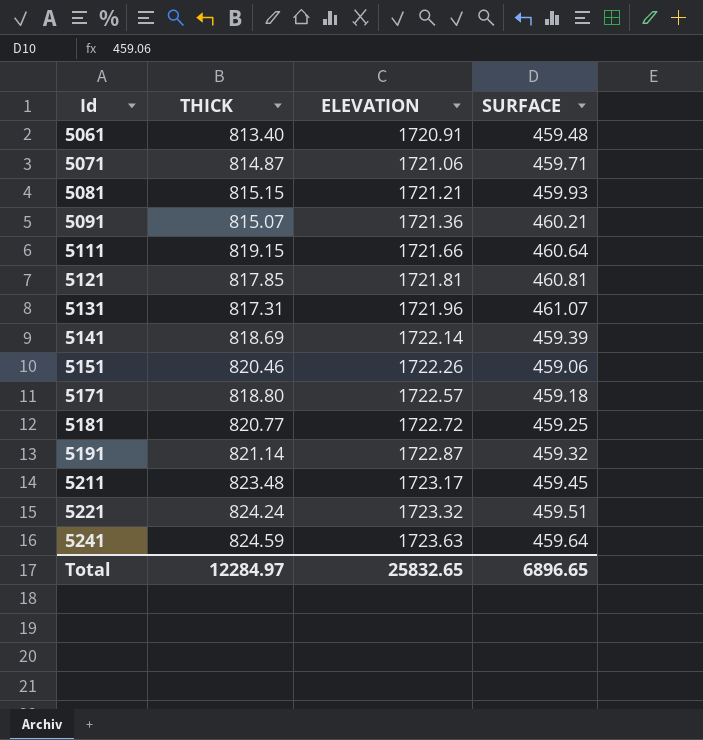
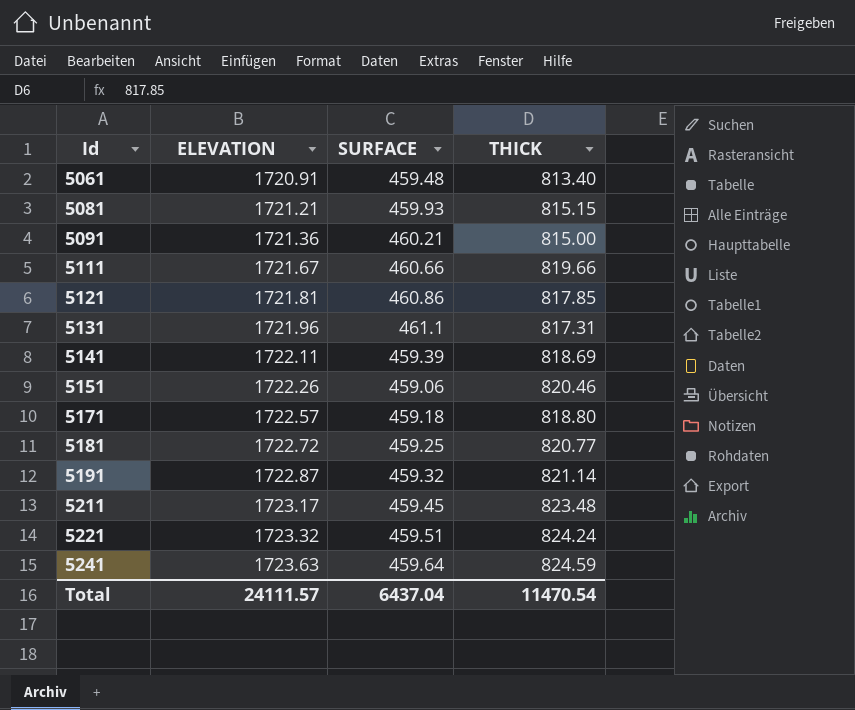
column THICK | position: 2 -> 4
row 5071: 814.87 | 1721.06 | 459.71 -> none
5091 | THICK: 815.07 -> 815.00
5111 | ELEVATION: 1721.66 -> 1721.67
5111 | SURFACE: 460.64 -> 460.66
5111 | THICK: 819.15 -> 819.66
5121 | SURFACE: 460.81 -> 460.86
5131 | SURFACE: 461.07 -> 461.1
5141 | ELEVATION: 1722.14 -> 1722.11
Total | ELEVATION: 25832.65 -> 24111.57
Total | SURFACE: 6896.65 -> 6437.04
Total | THICK: 12284.97 -> 11470.54

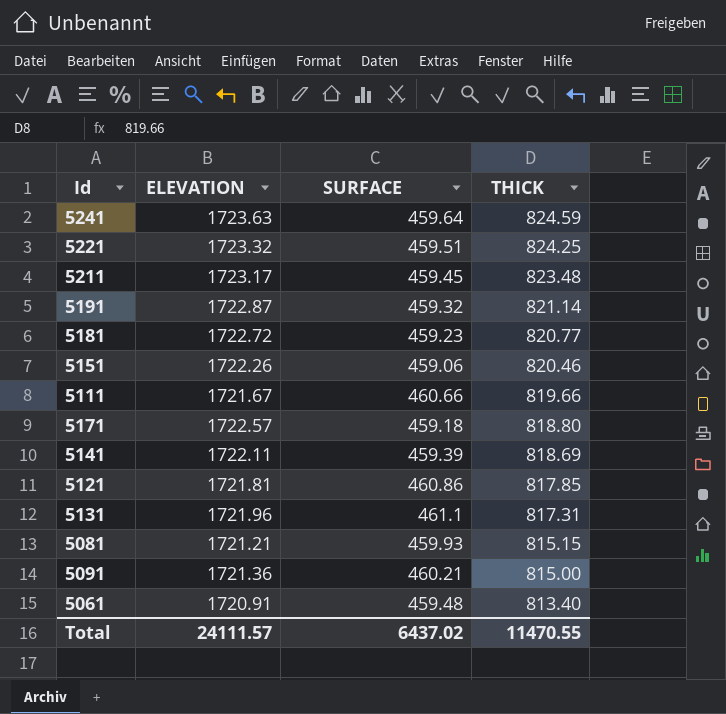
row order: Id ascending -> THICK descending
5221 | THICK: 824.24 -> 824.25
5181 | SURFACE: 459.25 -> 459.23
Total | SURFACE: 6437.04 -> 6437.02
Total | THICK: 11470.54 -> 11470.55

